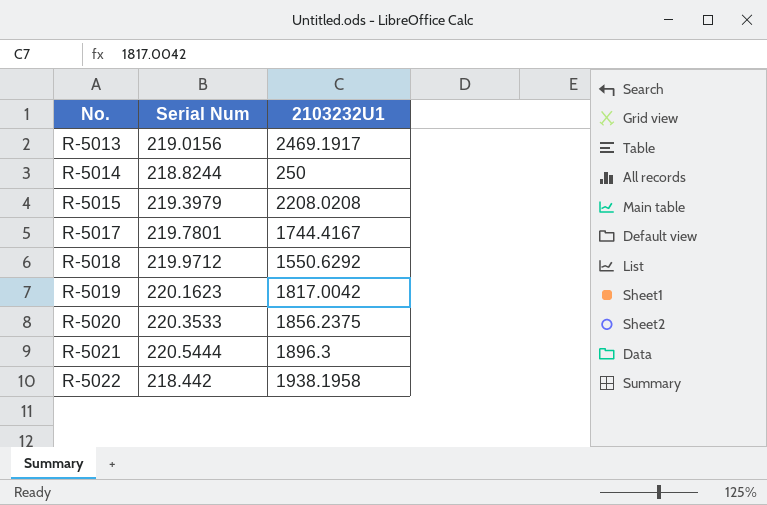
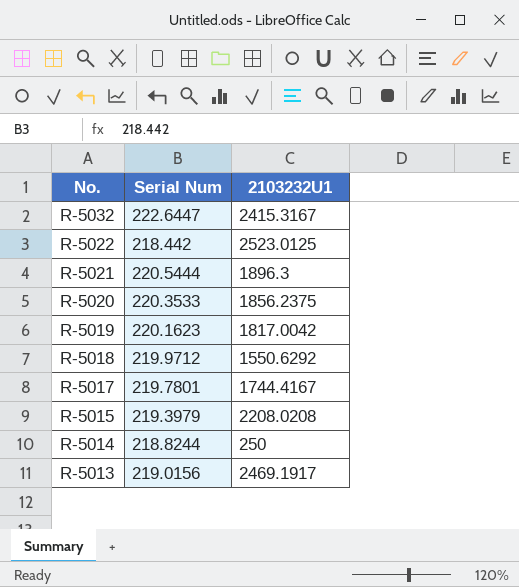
row order: No. ascending -> No. descending
row R-5032: none -> 222.6447 | 2415.3167
R-5022 | 2103232U1: 1938.1958 -> 2523.0125

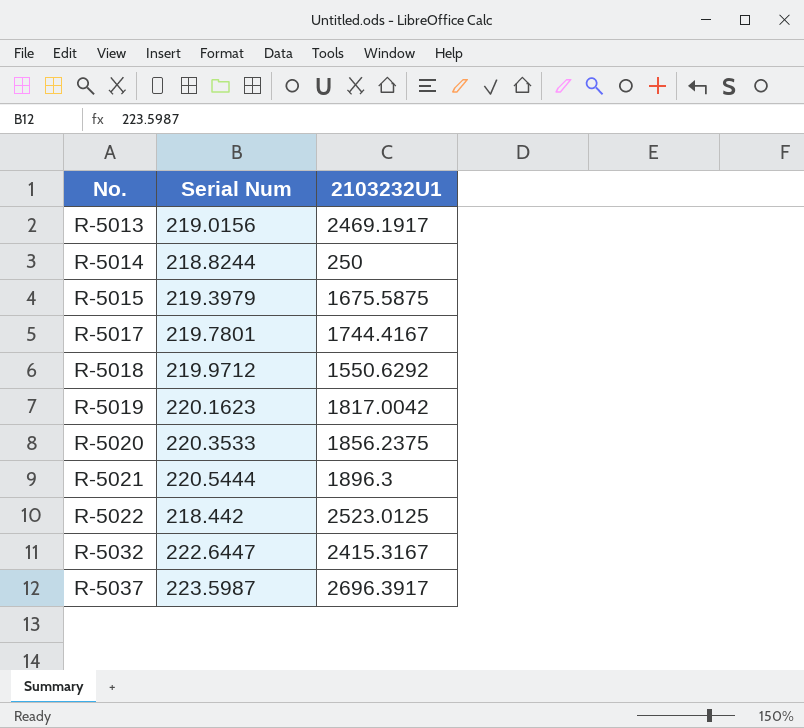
row order: No. descending -> No. ascending
R-5015 | 2103232U1: 2208.0208 -> 1675.5875
row R-5037: none -> 223.5987 | 2696.3917

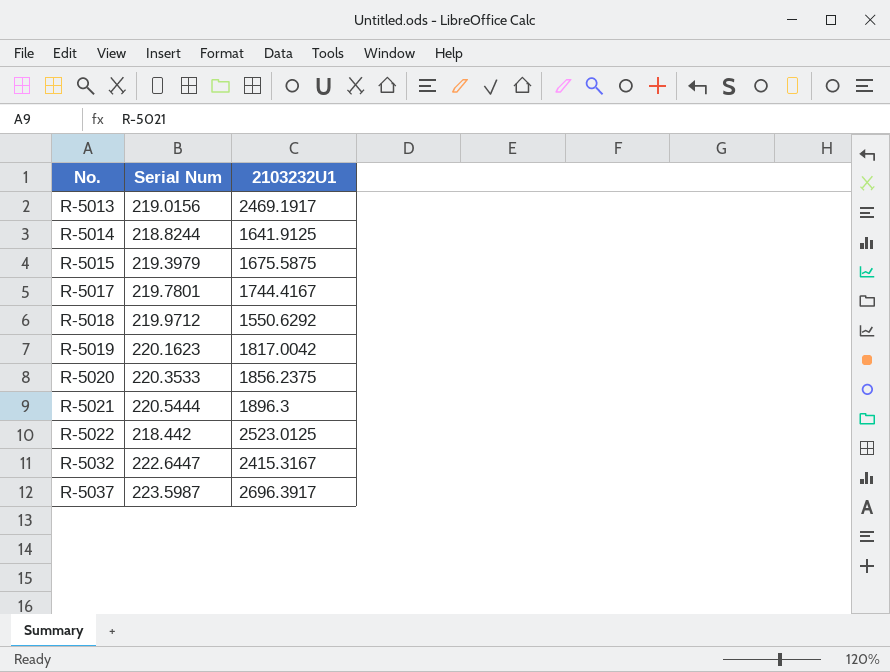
R-5014 | 2103232U1: 250 -> 1641.9125

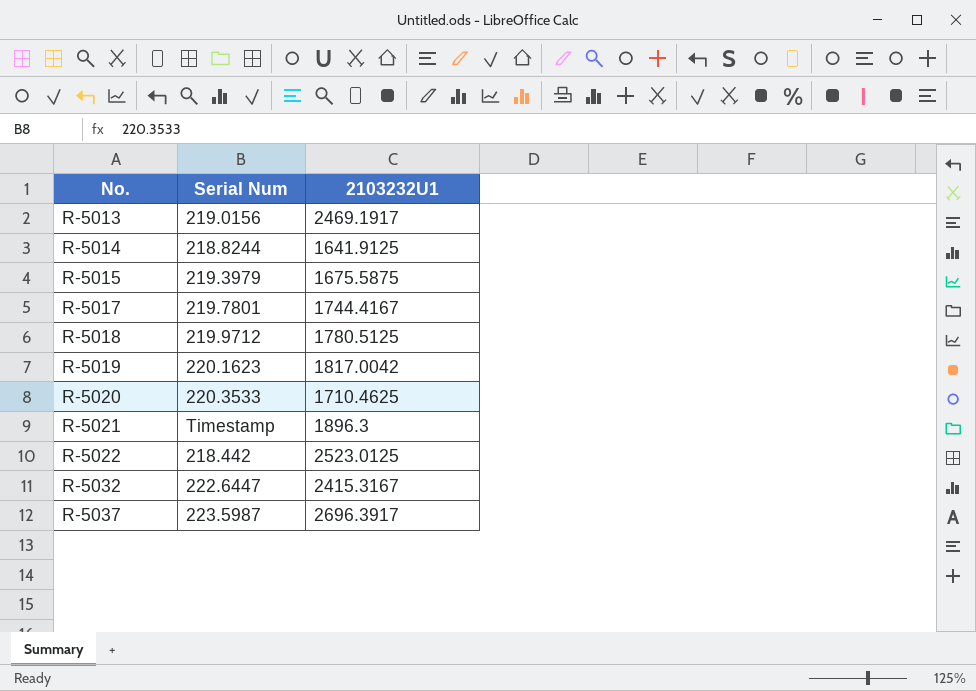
R-5018 | 2103232U1: 1550.6292 -> 1780.5125
R-5020 | 2103232U1: 1856.2375 -> 1710.4625
R-5021 | Serial Num: 220.5444 -> Timestamp

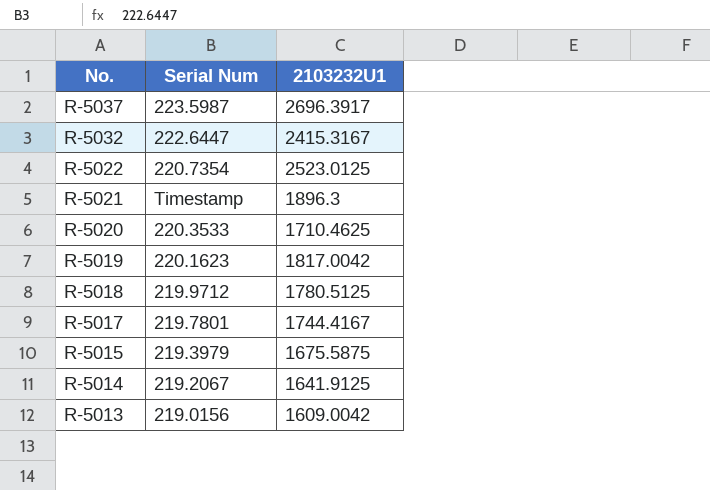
row order: No. ascending -> No. descending
R-5022 | Serial Num: 218.442 -> 220.7354
R-5014 | Serial Num: 218.8244 -> 219.2067
R-5013 | 2103232U1: 2469.1917 -> 1609.0042

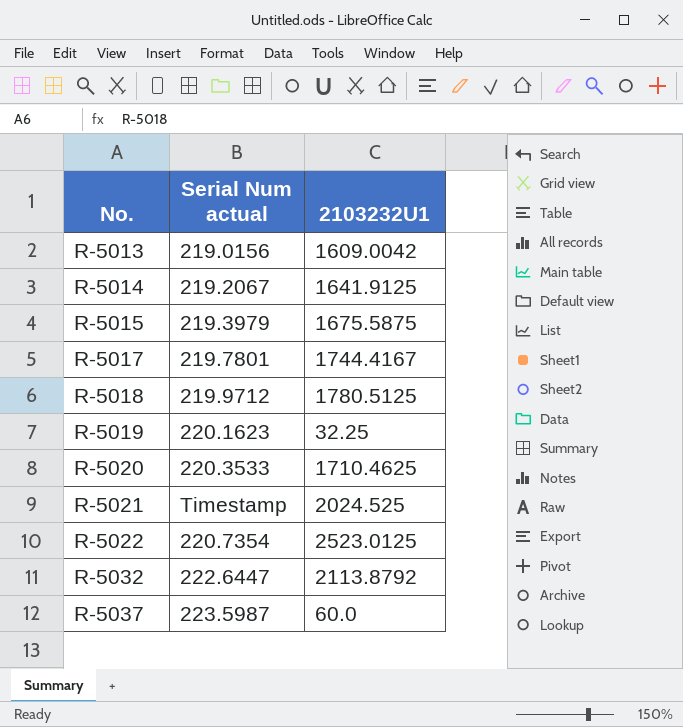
row order: No. descending -> No. ascending
column name: Serial Num -> Serial Num actual
R-5019 | 2103232U1: 1817.0042 -> 32.25
R-5021 | 2103232U1: 1896.3 -> 2024.525
R-5032 | 2103232U1: 2415.3167 -> 2113.8792
R-5037 | 2103232U1: 2696.3917 -> 60.0

